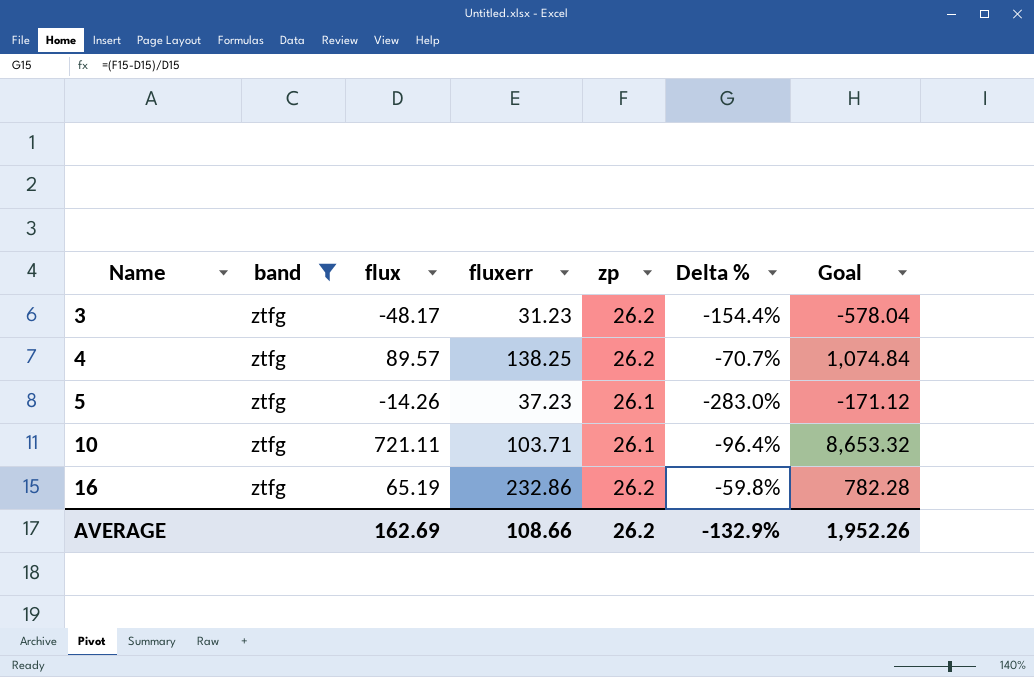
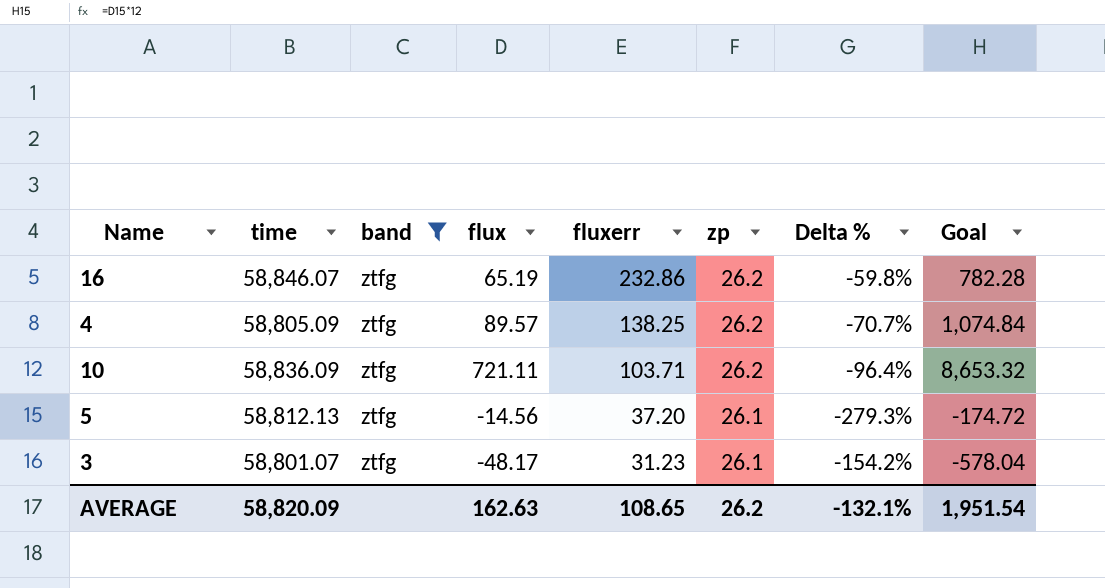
row order: Name ascending -> fluxerr descending
column time | position: none -> 2
10 | zp: 26.1 -> 26.2
5 | flux: -14.26 -> -14.56
5 | fluxerr: 37.23 -> 37.20
5 | Delta %: -283.0% -> -279.3%
5 | Goal: -171.12 -> -174.72
3 | zp: 26.2 -> 26.1
3 | Delta %: -154.4% -> -154.2%
AVERAGE | flux: 162.69 -> 162.63
AVERAGE | fluxerr: 108.66 -> 108.65
AVERAGE | Delta %: -132.9% -> -132.1%
AVERAGE | Goal: 1,952.26 -> 1,951.54

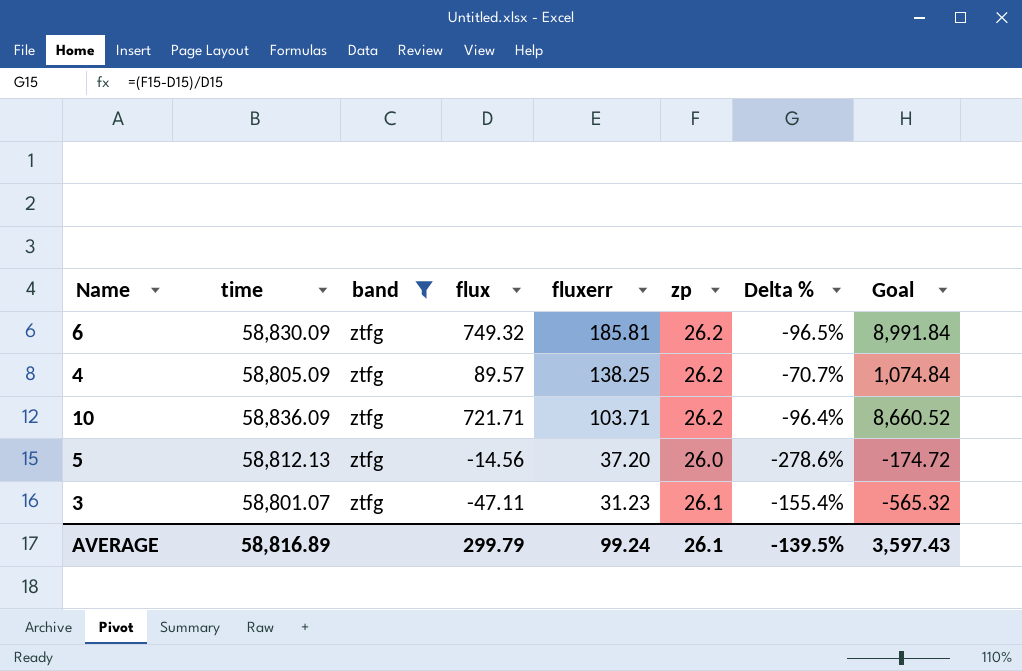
row 16: 58,846.07 | ztfg | 65.19 | 232.86 | 26.2 | -59.8% | 782.28 -> none
row 6: none -> 58,830.09 | ztfg | 749.32 | 185.81 | 26.2 | -96.5% | 8,991.84
10 | flux: 721.11 -> 721.71
10 | Goal: 8,653.32 -> 8,660.52
5 | zp: 26.1 -> 26.0
5 | Delta %: -279.3% -> -278.6%
3 | flux: -48.17 -> -47.11
3 | Delta %: -154.2% -> -155.4%
3 | Goal: -578.04 -> -565.32
AVERAGE | time: 58,820.09 -> 58,816.89
AVERAGE | flux: 162.63 -> 299.79
AVERAGE | fluxerr: 108.65 -> 99.24
AVERAGE | zp: 26.2 -> 26.1
AVERAGE | Delta %: -132.1% -> -139.5%
AVERAGE | Goal: 1,951.54 -> 3,597.43

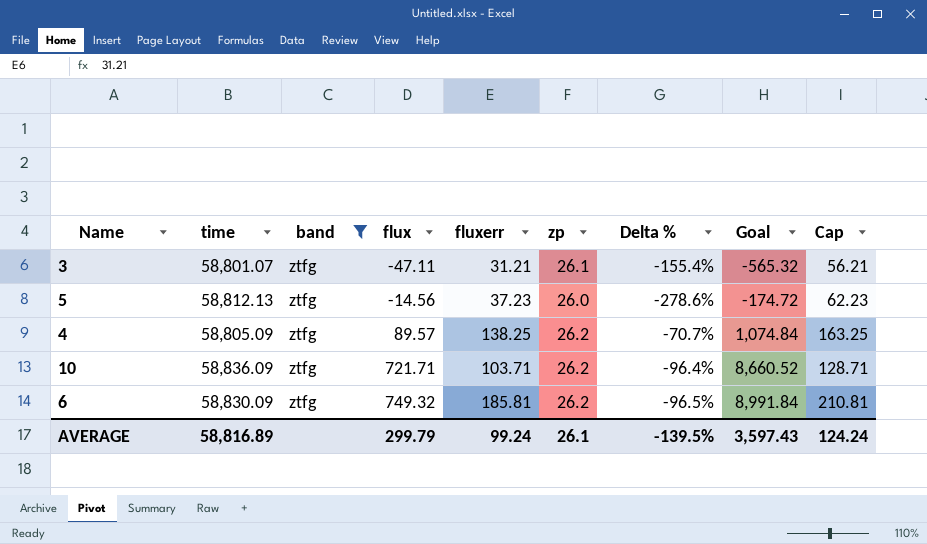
row order: fluxerr descending -> flux ascending
column Cap | formula: none -> [fluxerr] + 25
3 | fluxerr: 31.23 -> 31.21
5 | fluxerr: 37.20 -> 37.23

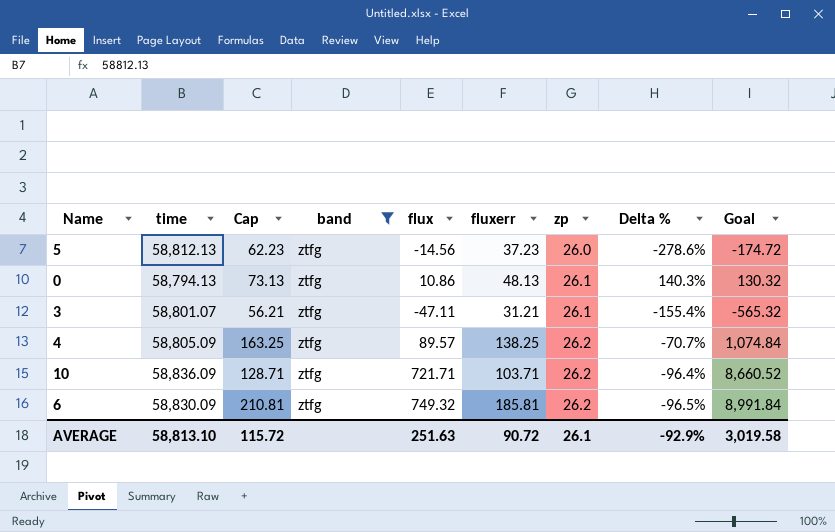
row order: flux ascending -> zp ascending
column Cap | position: 9 -> 3
row 0: none -> 58,794.13 | 73.13 | ztfg | 10.86 | 48.13 | 26.1 | 140.3% | 130.32
AVERAGE | time: 58,816.89 -> 58,813.10
AVERAGE | Cap: 124.24 -> 115.72
AVERAGE | flux: 299.79 -> 251.63
AVERAGE | fluxerr: 99.24 -> 90.72
AVERAGE | Delta %: -139.5% -> -92.9%
AVERAGE | Goal: 3,597.43 -> 3,019.58

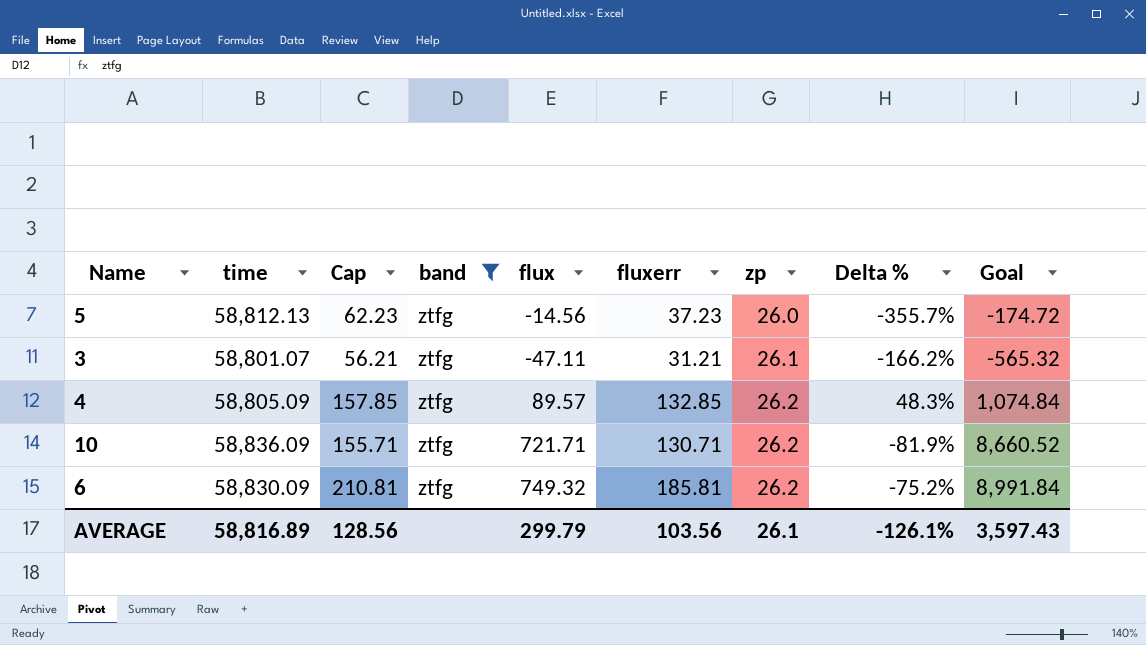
column Delta % | formula: ([zp] - [flux]) / [flux] -> ([fluxerr] - [flux]) / [flux]
row 0: 58,794.13 | 73.13 | ztfg | 10.86 | 48.13 | 26.1 | 140.3% | 130.32 -> none
4 | Cap: 163.25 -> 157.85
4 | fluxerr: 138.25 -> 132.85
10 | Cap: 128.71 -> 155.71
10 | fluxerr: 103.71 -> 130.71
AVERAGE | time: 58,813.10 -> 58,816.89
AVERAGE | Cap: 115.72 -> 128.56
AVERAGE | flux: 251.63 -> 299.79
AVERAGE | fluxerr: 90.72 -> 103.56
AVERAGE | Delta %: -92.9% -> -126.1%
AVERAGE | Goal: 3,019.58 -> 3,597.43

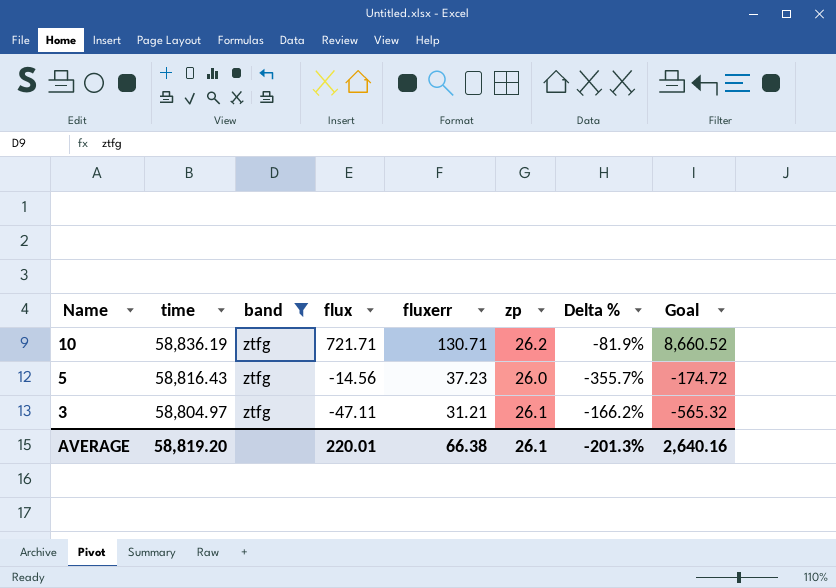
row order: zp ascending -> Name descending
column Cap | formula: [fluxerr] + 25 -> none
row 4: 58,805.09 | 157.85 | ztfg | 89.57 | 132.85 | 26.2 | 48.3% | 1,074.84 -> none
row 6: 58,830.09 | 210.81 | ztfg | 749.32 | 185.81 | 26.2 | -75.2% | 8,991.84 -> none
10 | time: 58,836.09 -> 58,836.19
5 | time: 58,812.13 -> 58,816.43
3 | time: 58,801.07 -> 58,804.97
AVERAGE | time: 58,816.89 -> 58,819.20
AVERAGE | flux: 299.79 -> 220.01
AVERAGE | fluxerr: 103.56 -> 66.38
AVERAGE | Delta %: -126.1% -> -201.3%
AVERAGE | Goal: 3,597.43 -> 2,640.16

